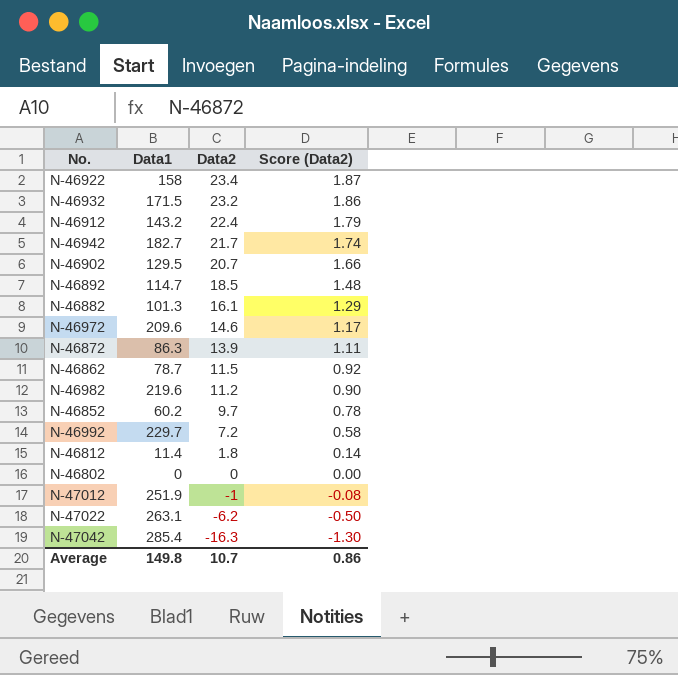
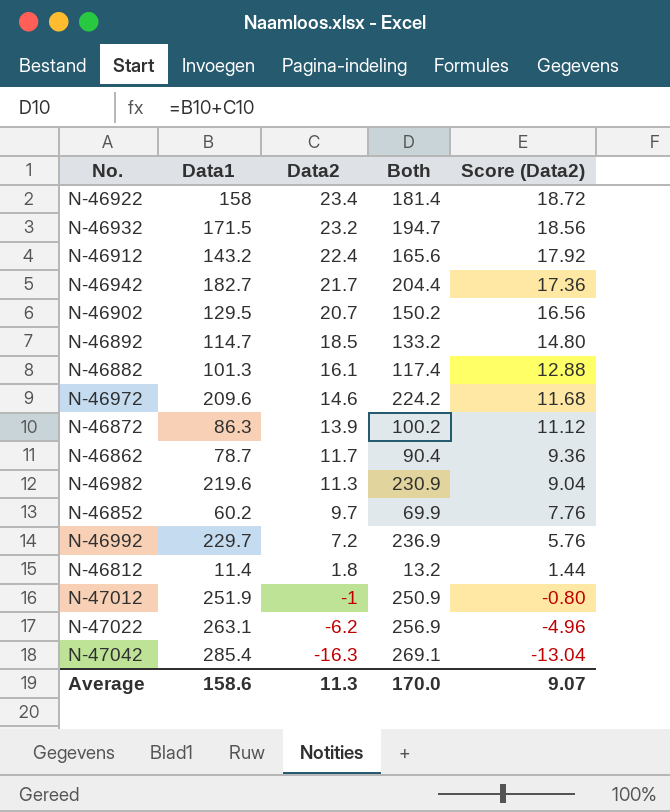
column Both | formula: none -> [Data1] + [Data2]
column Score (Data2) | formula: [Data2] * 0.08 -> [Data2] * 0.8
row N-46802: 0 | 0 | 0.00 -> none
N-46862 | Data2: 11.5 -> 11.7
N-46982 | Data2: 11.2 -> 11.3
Average | Data1: 149.8 -> 158.6
Average | Data2: 10.7 -> 11.3
Average | Score (Data2): 0.86 -> 9.07

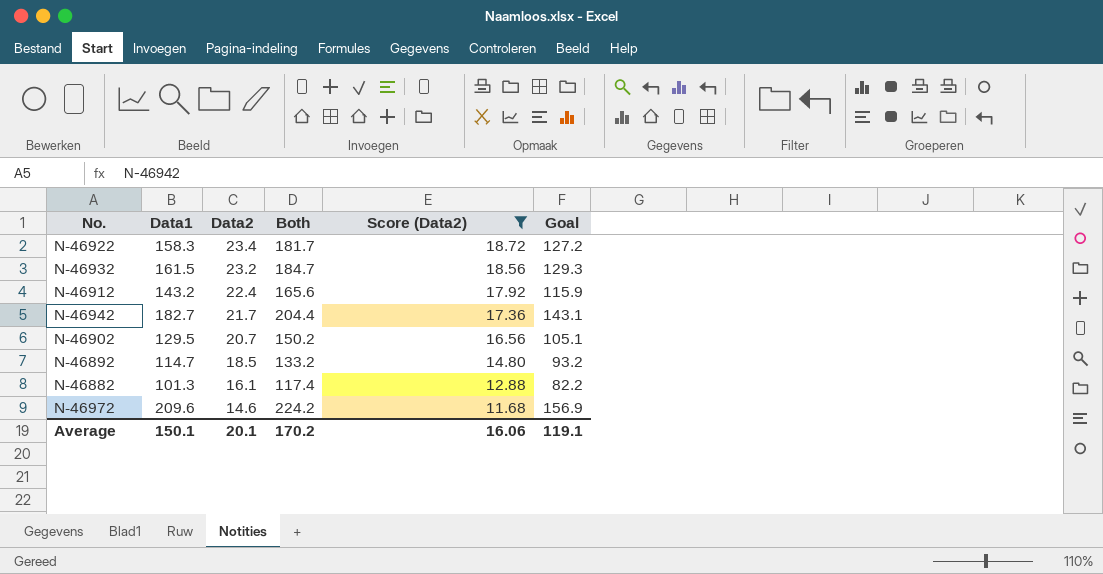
filter: none -> Score (Data2) >= 11.68
column Goal | formula: none -> [Both] * 0.7
N-46922 | Data1: 158 -> 158.3
N-46922 | Both: 181.4 -> 181.7
N-46932 | Data1: 171.5 -> 161.5
N-46932 | Both: 194.7 -> 184.7
Average | Data1: 158.6 -> 150.1
Average | Data2: 11.3 -> 20.1
Average | Both: 170.0 -> 170.2
Average | Score (Data2): 9.07 -> 16.06

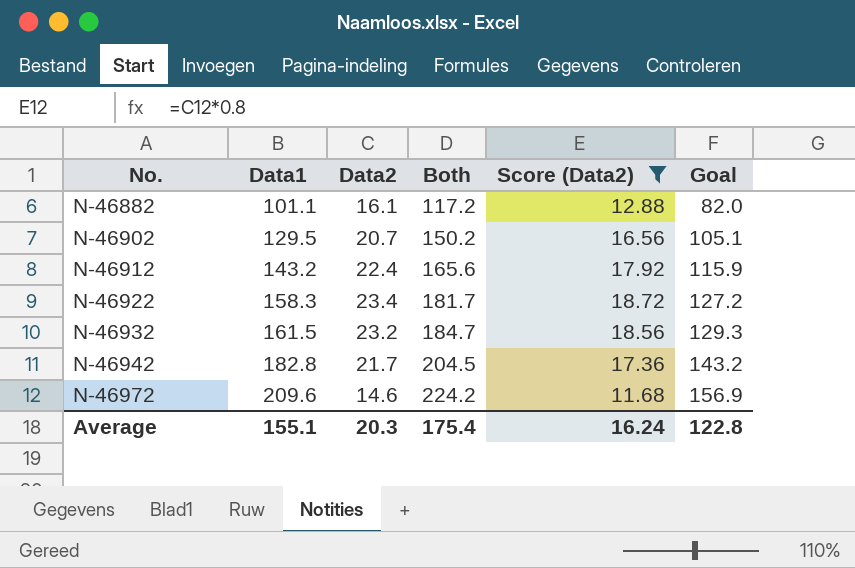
row order: Data2 descending -> No. ascending
row N-46892: 114.7 | 18.5 | 133.2 | 14.80 | 93.2 -> none
N-46882 | Data1: 101.3 -> 101.1
N-46882 | Both: 117.4 -> 117.2
N-46882 | Goal: 82.2 -> 82.0
N-46942 | Data1: 182.7 -> 182.8
N-46942 | Both: 204.4 -> 204.5
N-46942 | Goal: 143.1 -> 143.2
Average | Data1: 150.1 -> 155.1
Average | Data2: 20.1 -> 20.3
Average | Both: 170.2 -> 175.4
Average | Score (Data2): 16.06 -> 16.24
Average | Goal: 119.1 -> 122.8

